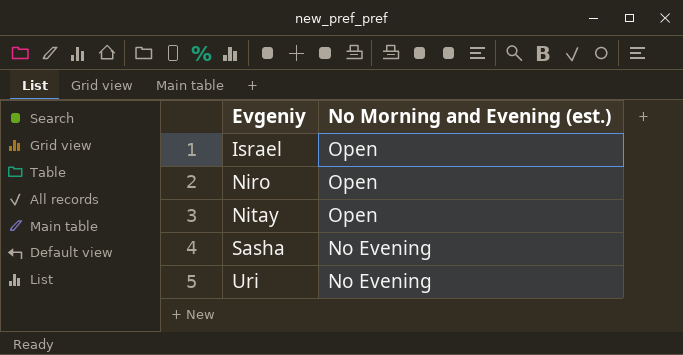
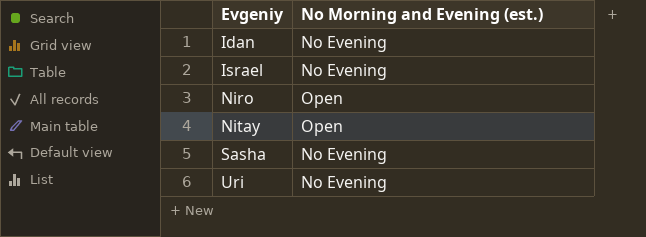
row Idan: none -> No Evening
Israel | No Morning and Evening (est.): Open -> No Evening

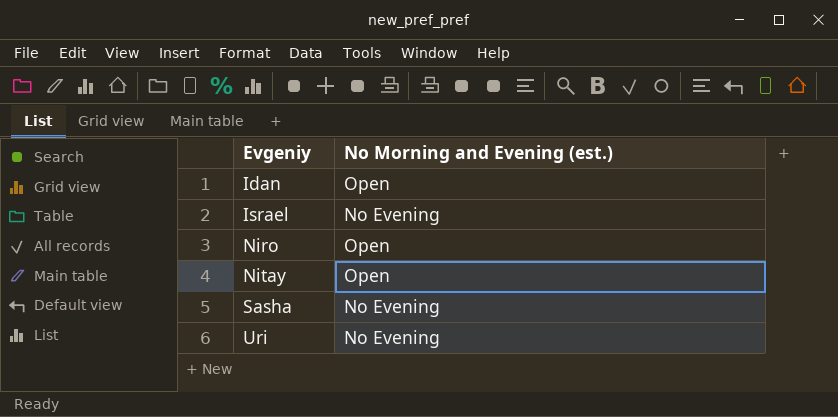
Idan | No Morning and Evening (est.): No Evening -> Open

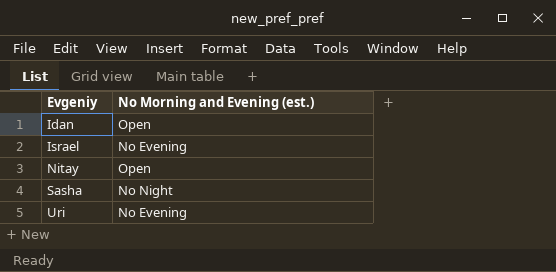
row Niro: Open -> none
Sasha | No Morning and Evening (est.): No Evening -> No Night

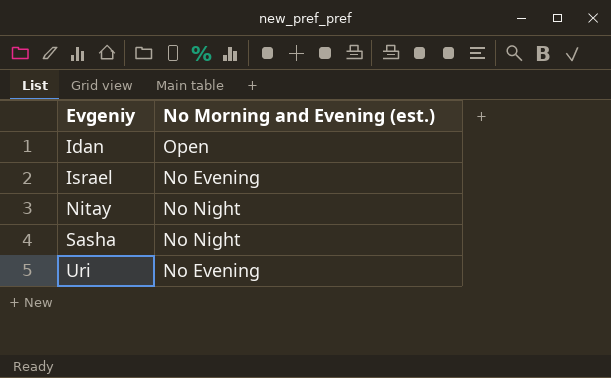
Nitay | No Morning and Evening (est.): Open -> No Night

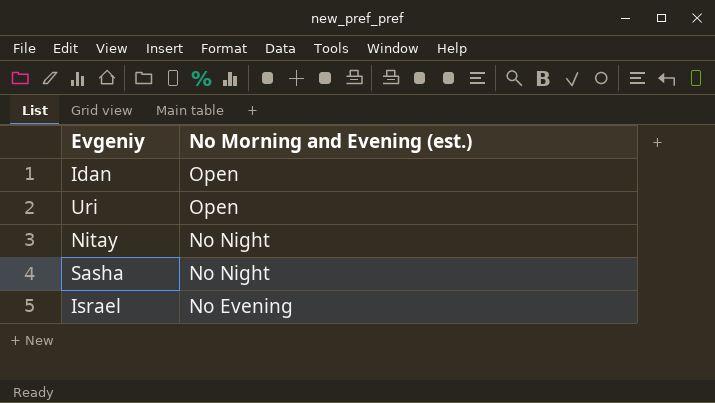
row order: Evgeniy ascending -> No Morning and Evening (est.) descending
Uri | No Morning and Evening (est.): No Evening -> Open

